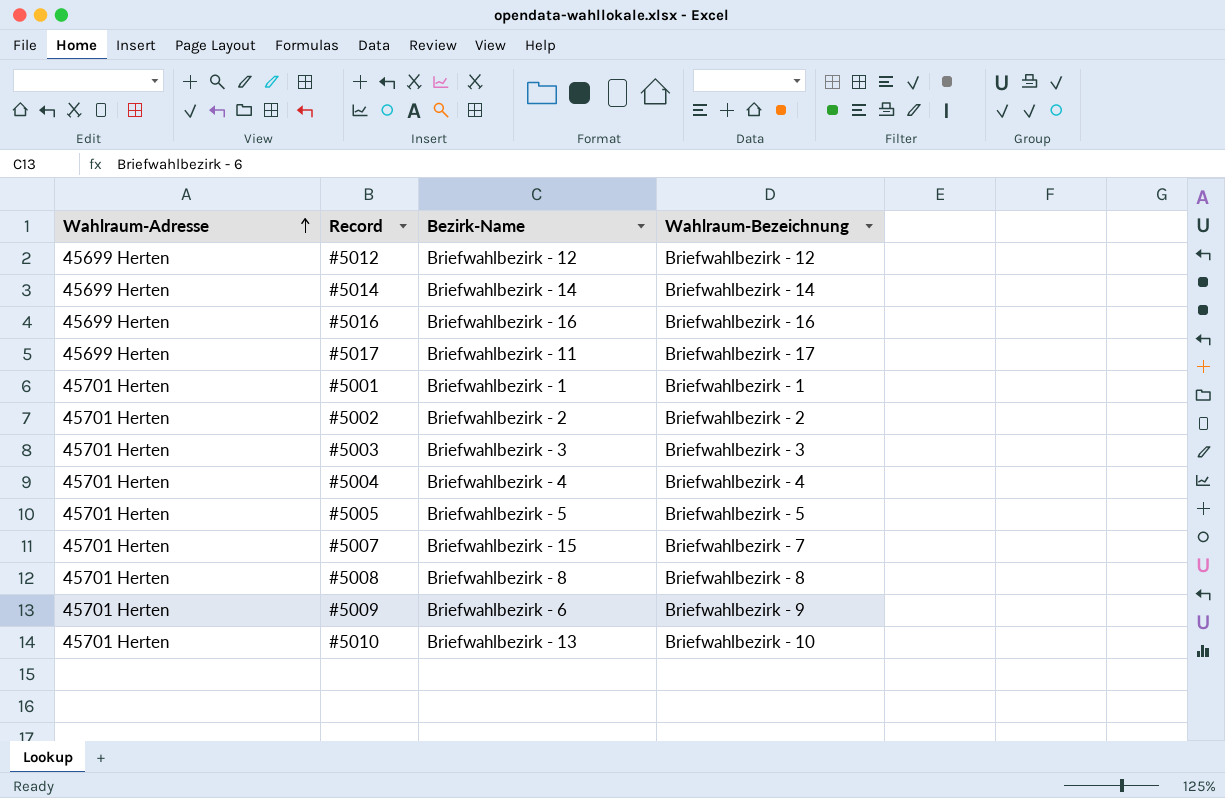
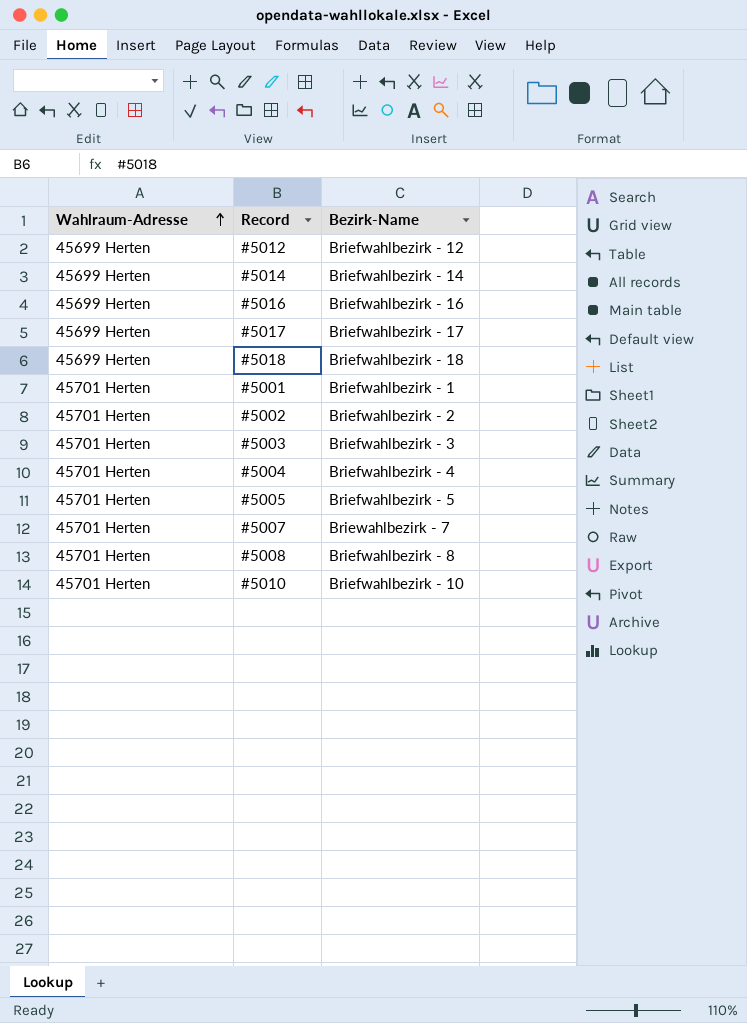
column Wahlraum-Bezeichnung | position: 4 -> none
row #5009: 45701 Herten | Briefwahlbezirk - 6 | Briefwahlbezirk - 9 -> none
#5017 | Bezirk-Name: Briefwahlbezirk - 11 -> Briefwahlbezirk - 17
row #5018: none -> 45699 Herten | Briefwahlbezirk - 18
#5007 | Bezirk-Name: Briefwahlbezirk - 15 -> Briewahlbezirk - 7
#5010 | Bezirk-Name: Briefwahlbezirk - 13 -> Briefwahlbezirk - 10

